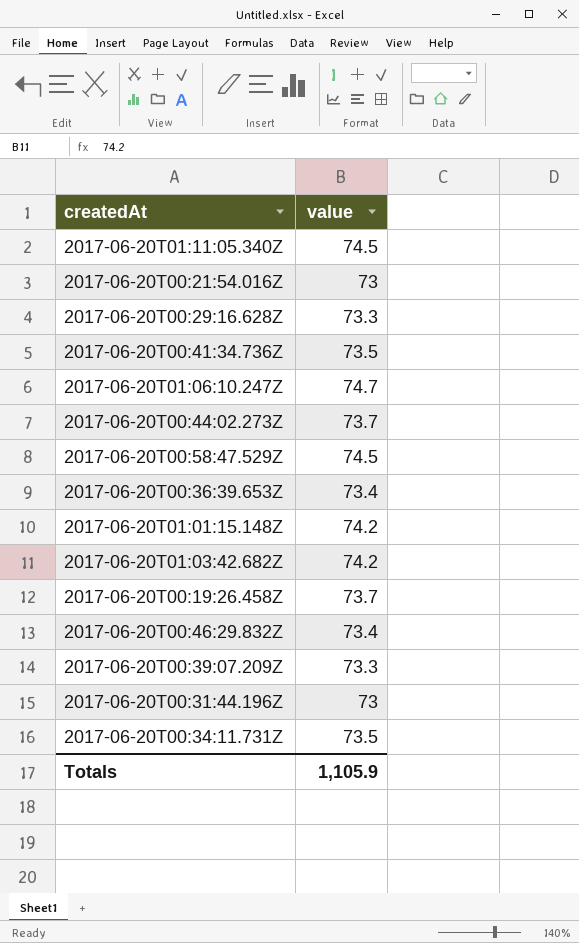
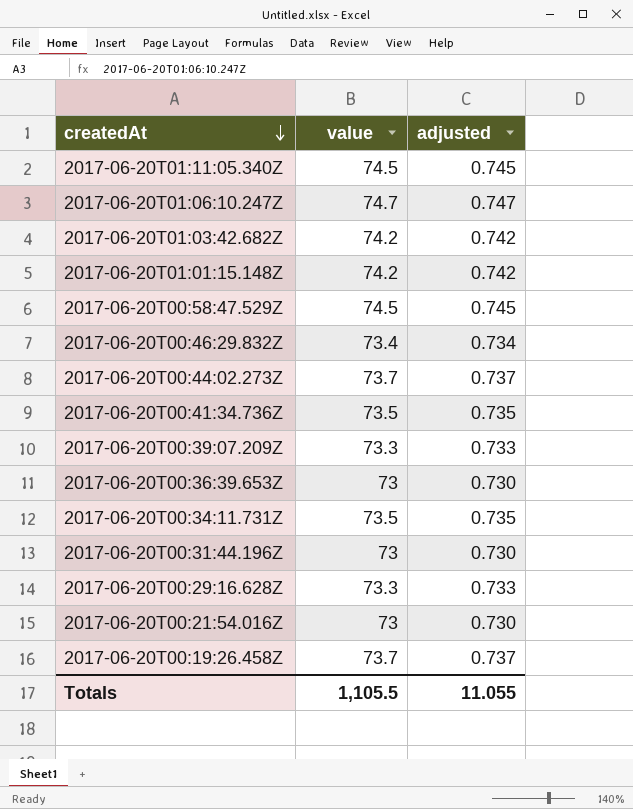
row order: none -> createdAt descending
column adjusted | formula: none -> [value] * 0.01
2017-06-20T00:36:39.653Z | value: 73.4 -> 73
Totals | value: 1,105.9 -> 1,105.5

